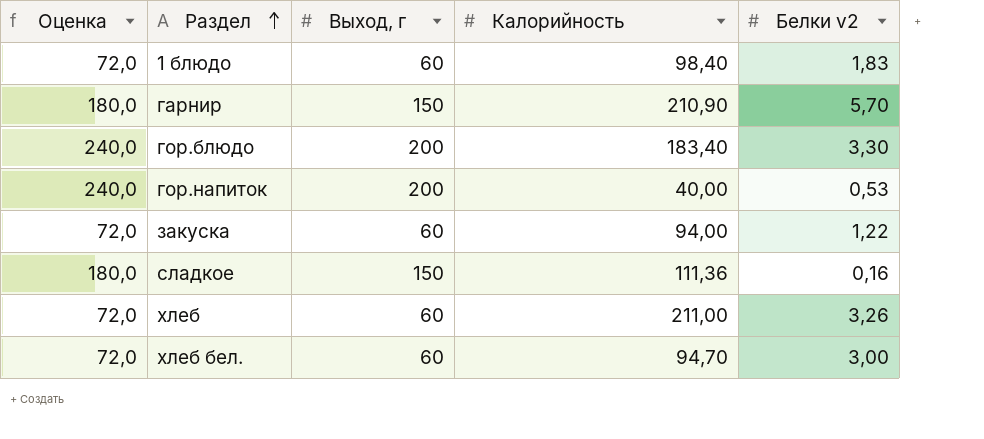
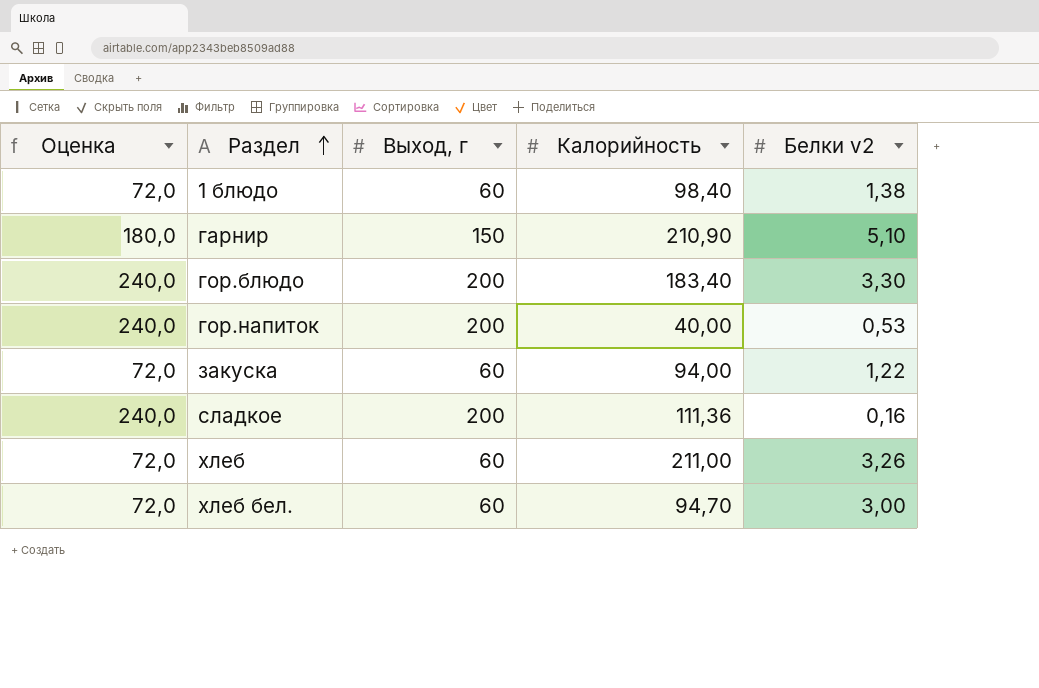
1 блюдо | Белки v2: 1,83 -> 1,38
гарнир | Белки v2: 5,70 -> 5,10
сладкое | Оценка: 180,0 -> 240,0
сладкое | Выход, г: 150 -> 200

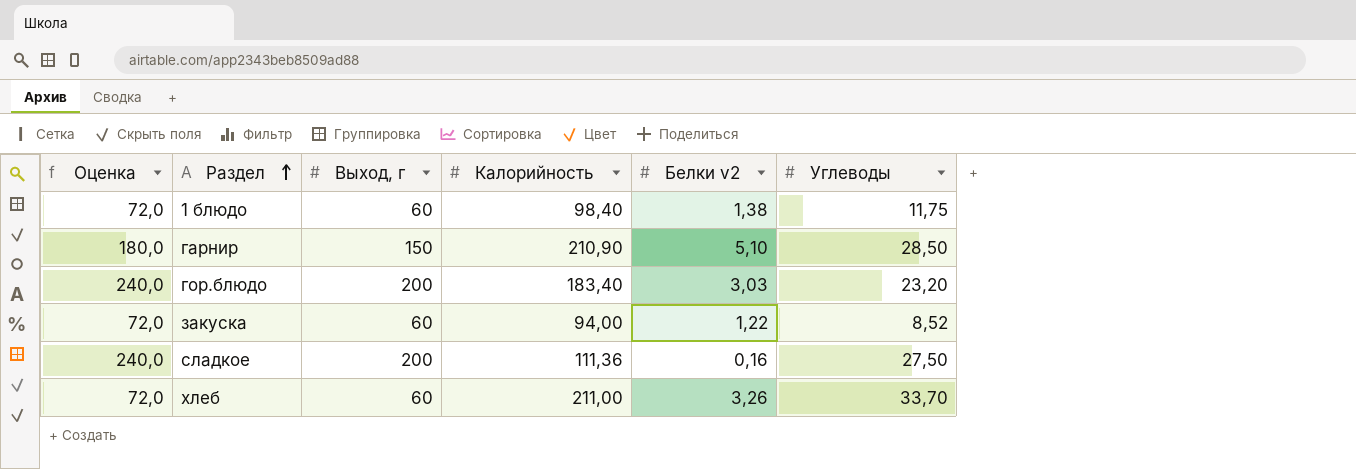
column Углеводы | position: none -> 6
row гор.напиток: 240,0 | 200 | 40,00 | 0,53 -> none
row хлеб бел.: 72,0 | 60 | 94,70 | 3,00 -> none
гор.блюдо | Белки v2: 3,30 -> 3,03

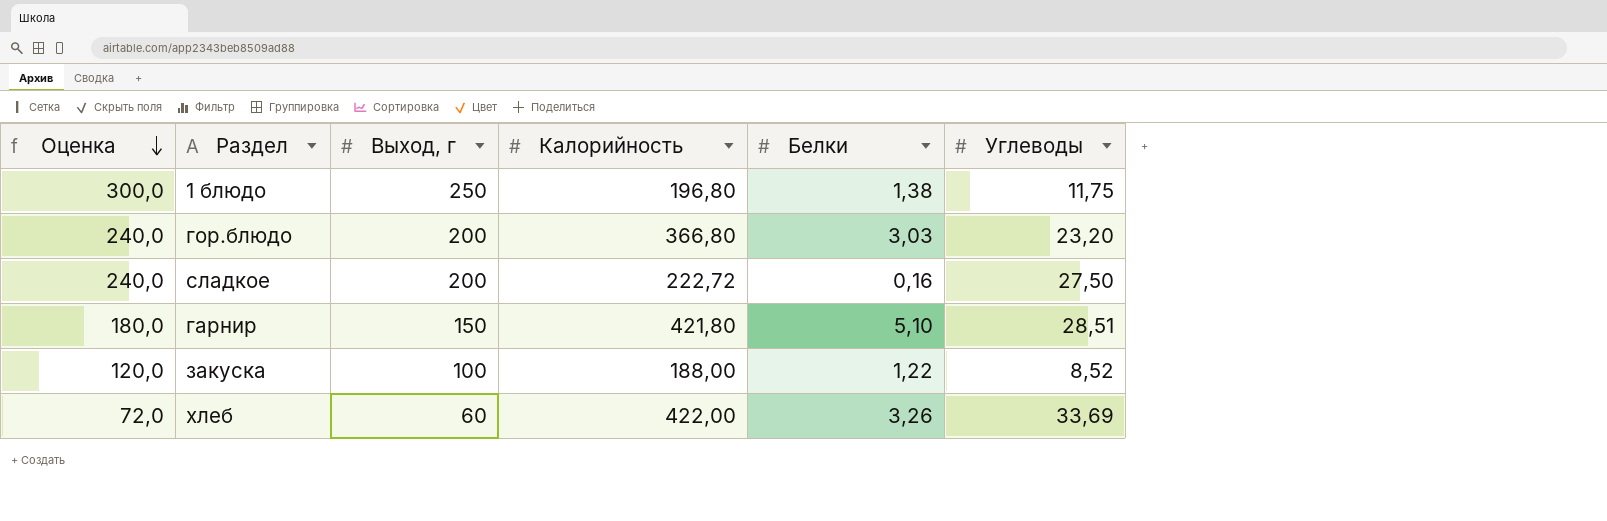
row order: Раздел ascending -> Оценка descending
column name: Белки v2 -> Белки
1 блюдо | Оценка: 72,0 -> 300,0
1 блюдо | Выход, г: 60 -> 250
1 блюдо | Калорийность: 98,40 -> 196,80
гор.блюдо | Калорийность: 183,40 -> 366,80
сладкое | Калорийность: 111,36 -> 222,72
гарнир | Калорийность: 210,90 -> 421,80
гарнир | Углеводы: 28,50 -> 28,51
закуска | Оценка: 72,0 -> 120,0
закуска | Выход, г: 60 -> 100
закуска | Калорийность: 94,00 -> 188,00
хлеб | Калорийность: 211,00 -> 422,00
хлеб | Углеводы: 33,70 -> 33,69

